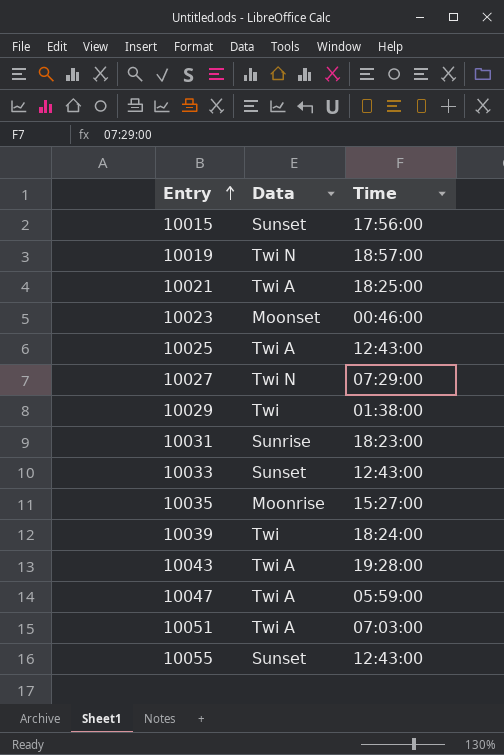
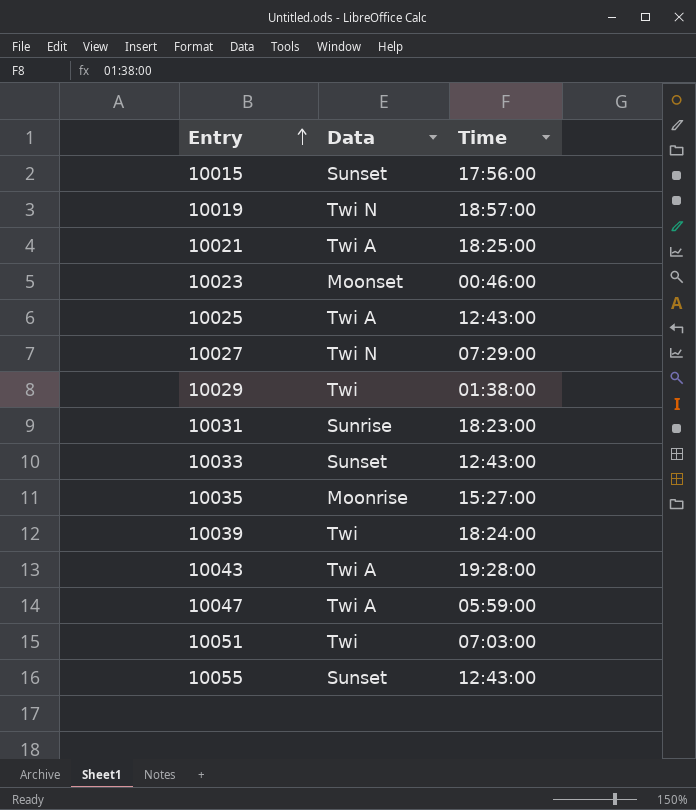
10051 | Data: Twi A -> Twi

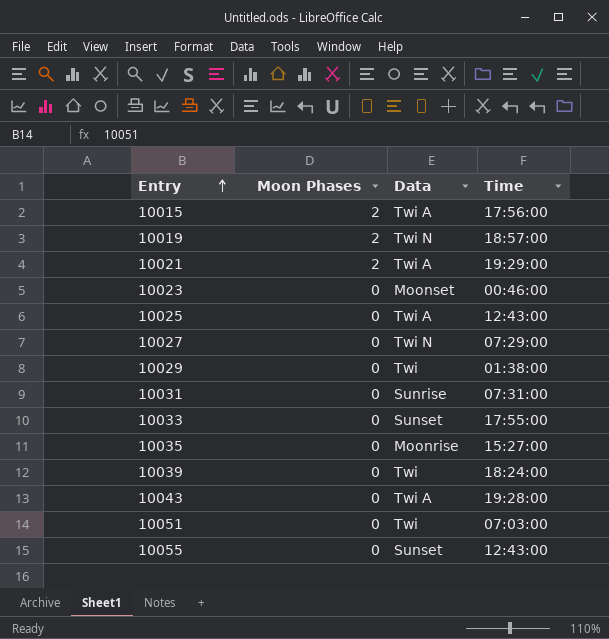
column Moon Phases | position: none -> 2
row 10047: Twi A | 05:59:00 -> none
10015 | Data: Sunset -> Twi A
10021 | Time: 18:25:00 -> 19:29:00
10031 | Time: 18:23:00 -> 07:31:00
10033 | Time: 12:43:00 -> 17:55:00

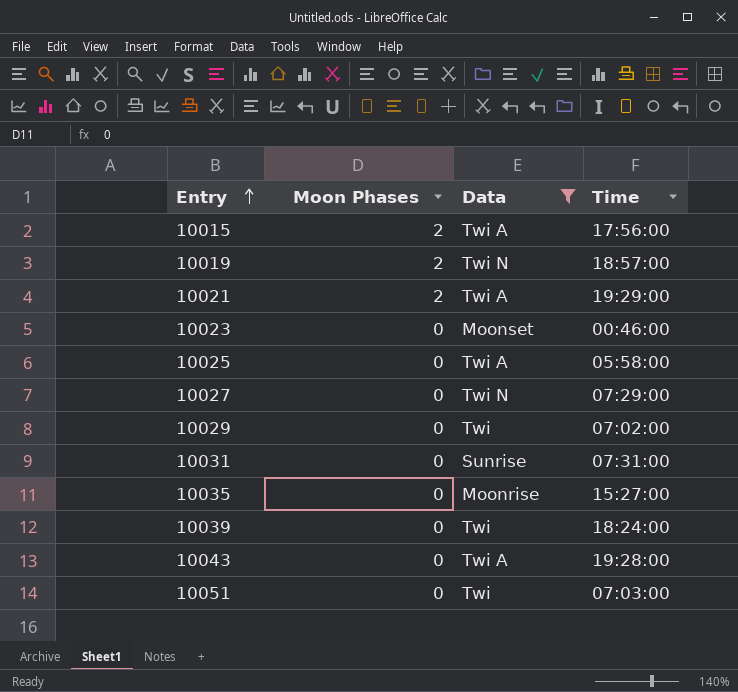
filter: none -> Data != Sunset
10025 | Time: 12:43:00 -> 05:58:00
10029 | Time: 01:38:00 -> 07:02:00

